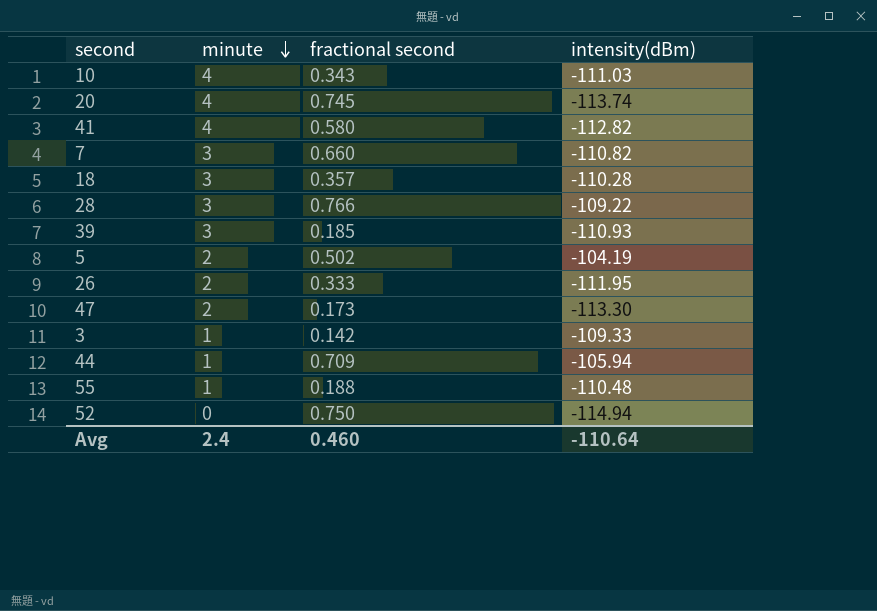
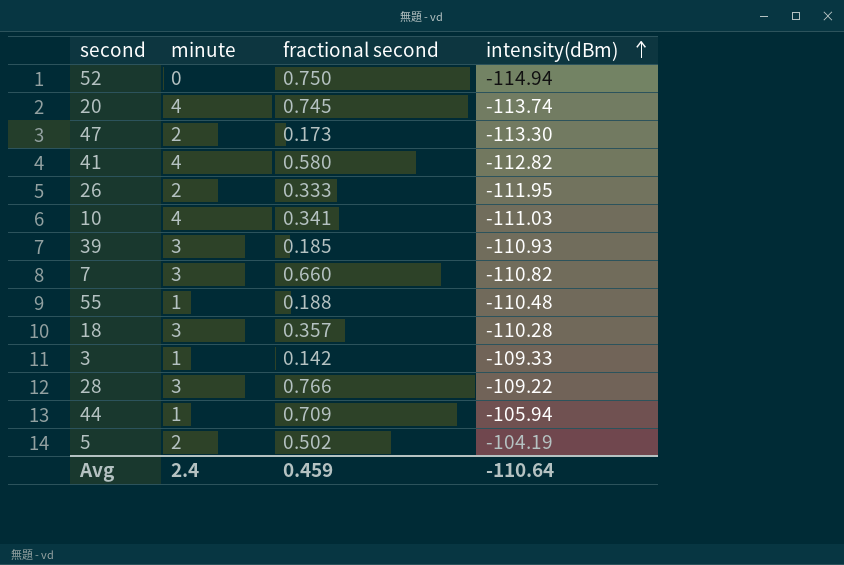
row order: minute descending -> intensity(dBm) ascending
10 | fractional second: 0.343 -> 0.341
Avg | fractional second: 0.460 -> 0.459

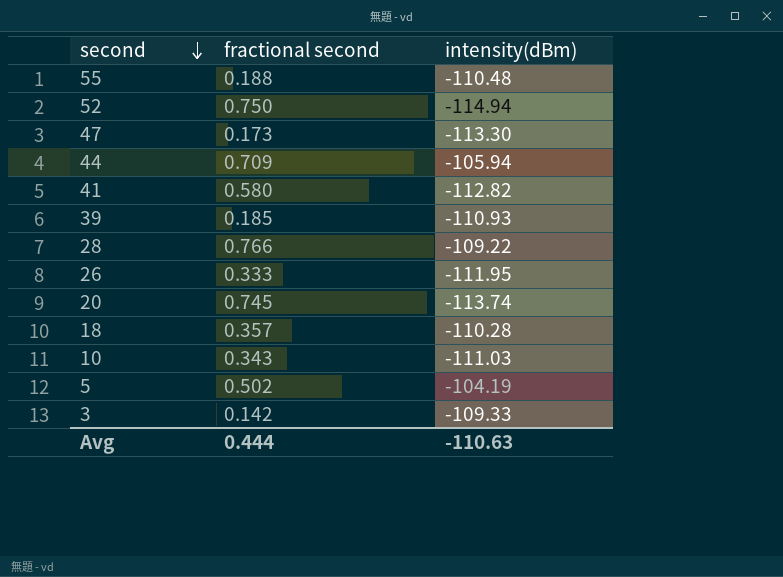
row order: intensity(dBm) ascending -> second descending
column minute | position: 2 -> none
row 7: 3 | 0.660 | -110.82 -> none
10 | fractional second: 0.341 -> 0.343
Avg | fractional second: 0.459 -> 0.444
Avg | intensity(dBm): -110.64 -> -110.63

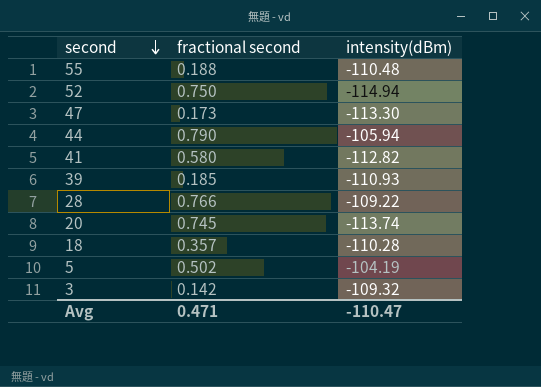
row 26: 0.333 | -111.95 -> none
row 10: 0.343 | -111.03 -> none
44 | fractional second: 0.709 -> 0.790
3 | intensity(dBm): -109.33 -> -109.32
Avg | fractional second: 0.444 -> 0.471
Avg | intensity(dBm): -110.63 -> -110.47

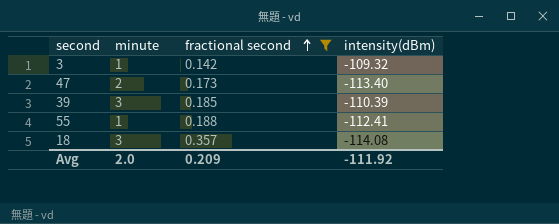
filter: none -> fractional second <= 0.357
row order: second descending -> fractional second ascending
column minute | position: none -> 2
47 | intensity(dBm): -113.30 -> -113.40
39 | intensity(dBm): -110.93 -> -110.39
55 | intensity(dBm): -110.48 -> -112.41
18 | intensity(dBm): -110.28 -> -114.08
Avg | fractional second: 0.471 -> 0.209
Avg | intensity(dBm): -110.47 -> -111.92

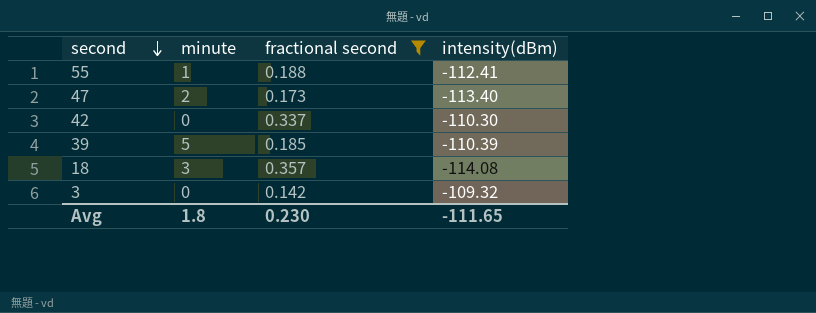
row order: fractional second ascending -> second descending
row 42: none -> 0 | 0.337 | -110.30
39 | minute: 3 -> 5
3 | minute: 1 -> 0
Avg | minute: 2.0 -> 1.8
Avg | fractional second: 0.209 -> 0.230
Avg | intensity(dBm): -111.92 -> -111.65

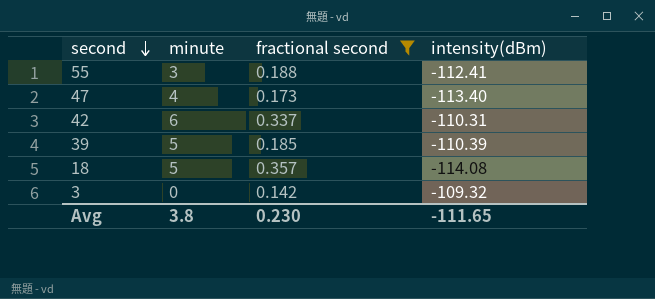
55 | minute: 1 -> 3
47 | minute: 2 -> 4
42 | minute: 0 -> 6
42 | intensity(dBm): -110.30 -> -110.31
18 | minute: 3 -> 5
Avg | minute: 1.8 -> 3.8

